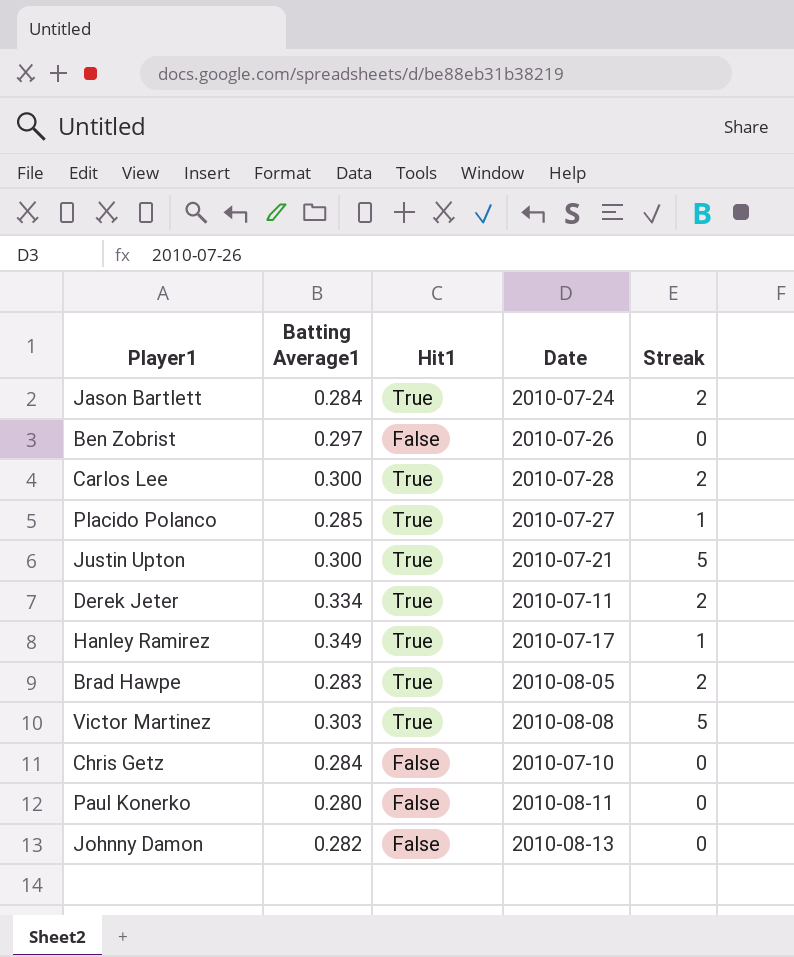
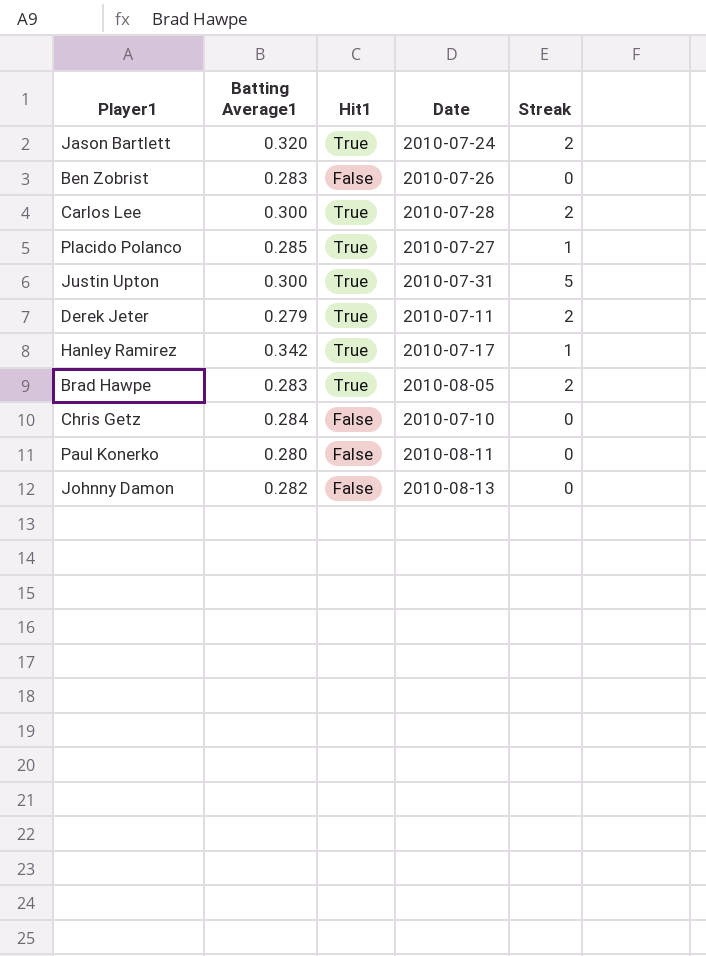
row Victor Martinez: 0.303 | True | 2010-08-08 | 5 -> none
Jason Bartlett | Batting Average1: 0.284 -> 0.320
Ben Zobrist | Batting Average1: 0.297 -> 0.283
Justin Upton | Date: 2010-07-21 -> 2010-07-31
Derek Jeter | Batting Average1: 0.334 -> 0.279
Hanley Ramirez | Batting Average1: 0.349 -> 0.342

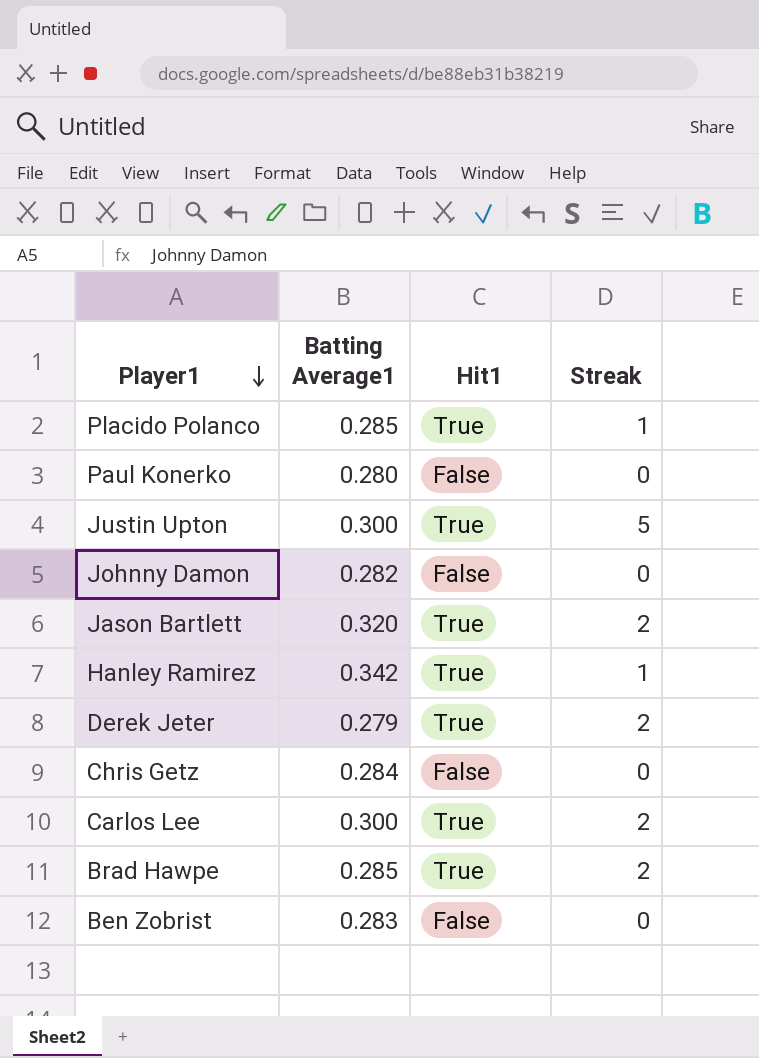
row order: none -> Player1 descending
column Date | position: 4 -> none
Brad Hawpe | Batting Average1: 0.283 -> 0.285

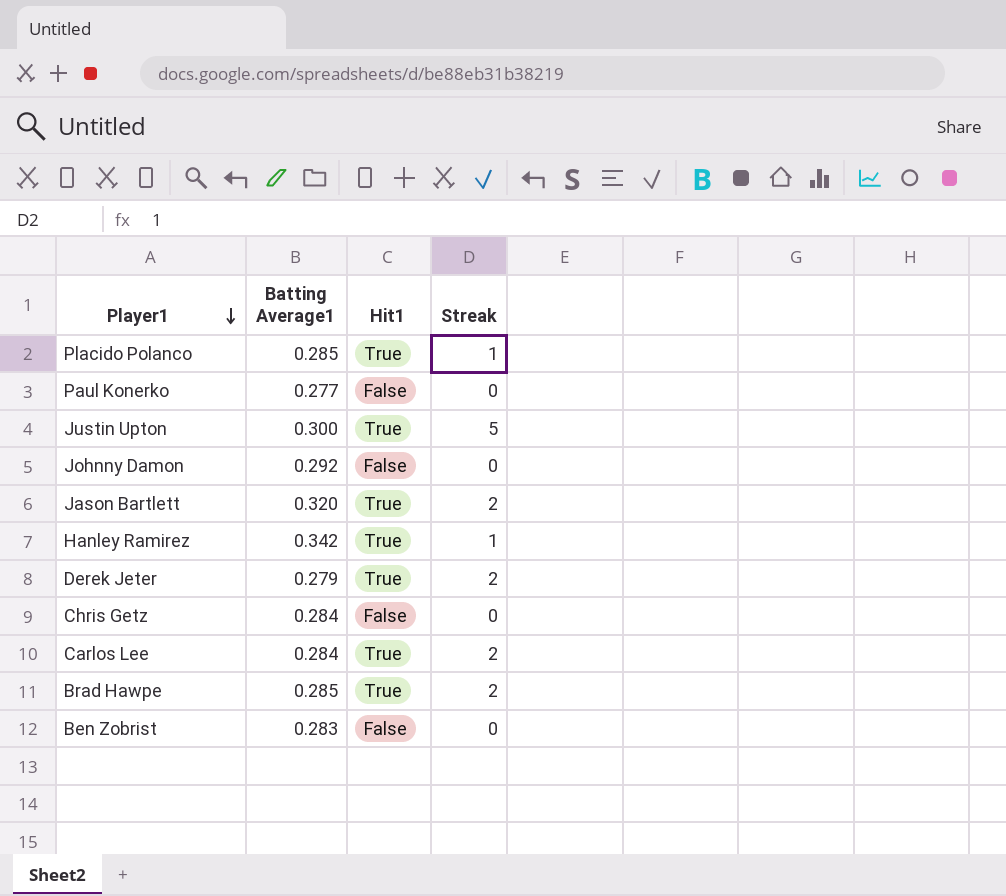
Paul Konerko | Batting Average1: 0.280 -> 0.277
Johnny Damon | Batting Average1: 0.282 -> 0.292
Carlos Lee | Batting Average1: 0.300 -> 0.284

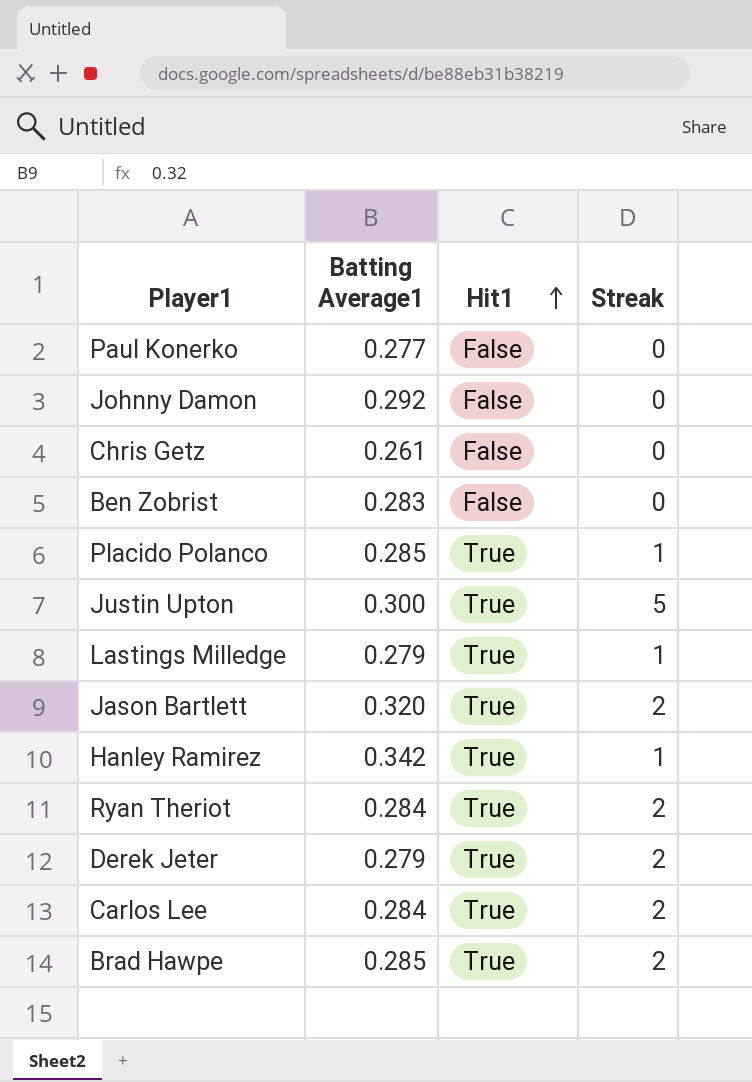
row order: Player1 descending -> Hit1 ascending
Chris Getz | Batting Average1: 0.284 -> 0.261
row Lastings Milledge: none -> 0.279 | True | 1
row Ryan Theriot: none -> 0.284 | True | 2

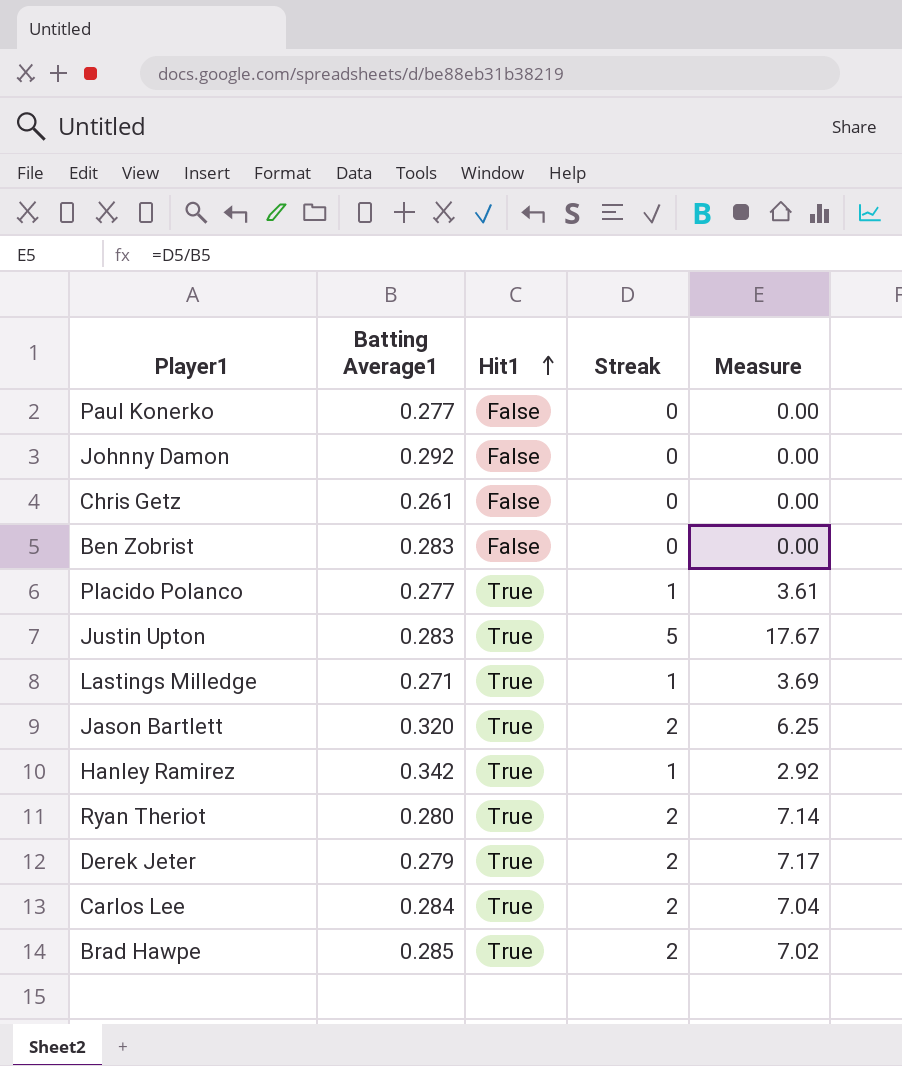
column Measure | formula: none -> [Streak] / [Batting Average1]
Placido Polanco | Batting Average1: 0.285 -> 0.277
Justin Upton | Batting Average1: 0.300 -> 0.283
Lastings Milledge | Batting Average1: 0.279 -> 0.271
Ryan Theriot | Batting Average1: 0.284 -> 0.280

